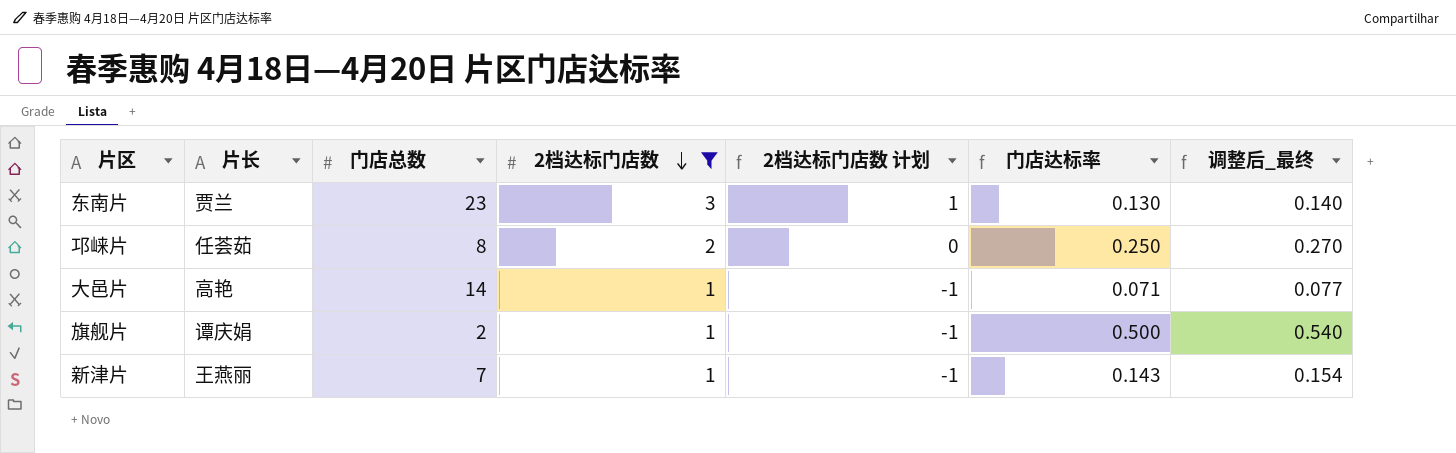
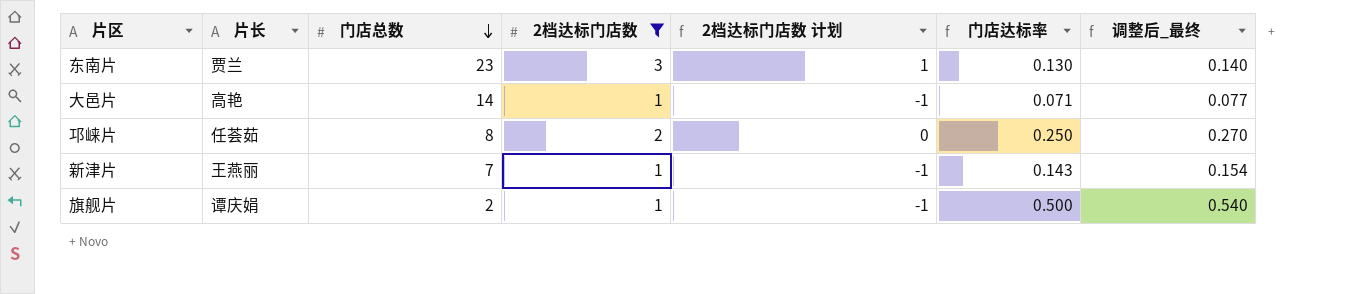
row order: 2档达标门店数 descending -> 门店总数 descending

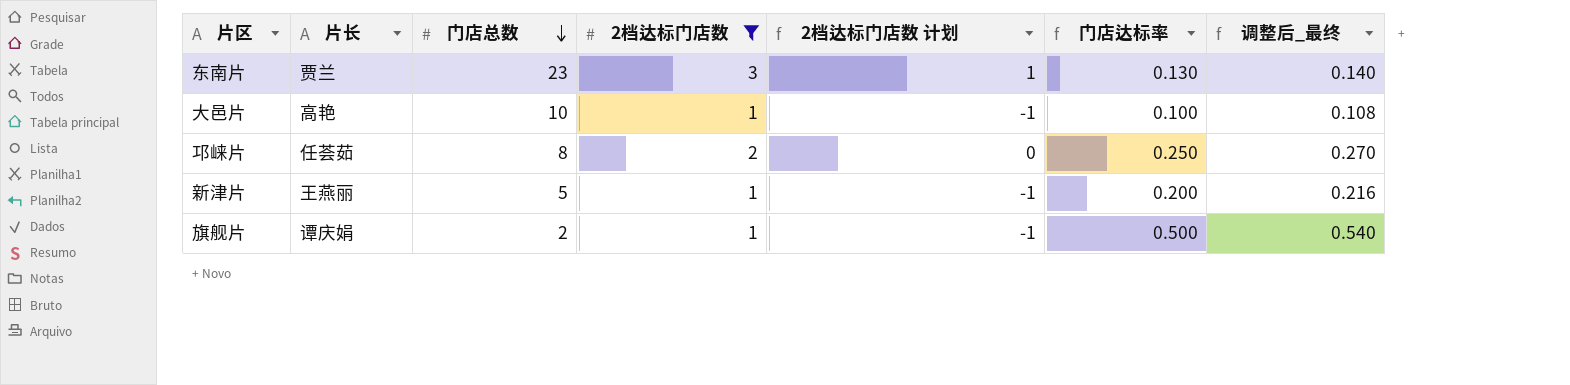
大邑片 | 门店总数: 14 -> 10
大邑片 | 门店达标率: 0.071 -> 0.100
大邑片 | 调整后_最终: 0.077 -> 0.108
新津片 | 门店总数: 7 -> 5
新津片 | 门店达标率: 0.143 -> 0.200
新津片 | 调整后_最终: 0.154 -> 0.216

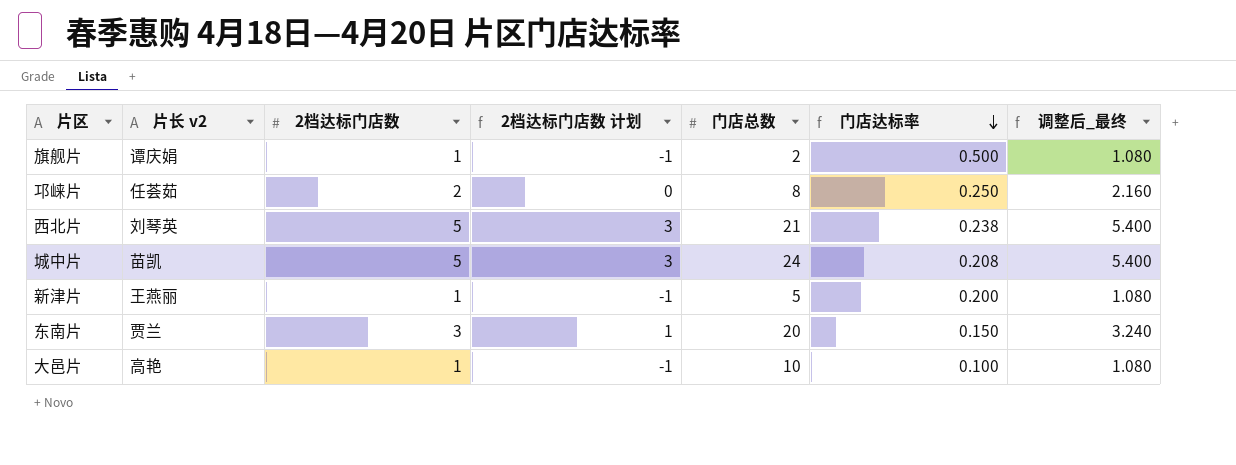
filter: 2档达标门店数 != 5 -> none
row order: 门店总数 descending -> 门店达标率 descending
column name: 片长 -> 片长 v2
column 门店总数 | position: 3 -> 5
column 调整后_最终 | formula: [门店达标率] * 1.08 -> [2档达标门店数] * 1.08
东南片 | 门店总数: 23 -> 20
东南片 | 门店达标率: 0.130 -> 0.150

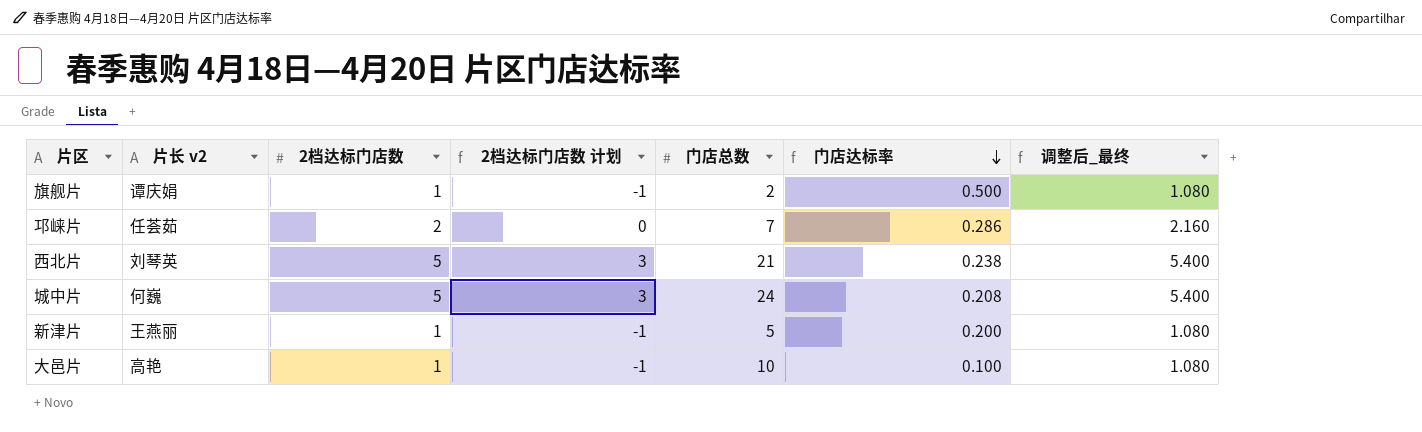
row 东南片: 贾兰 | 3 | 1 | 20 | 0.150 | 3.240 -> none
邛崃片 | 门店总数: 8 -> 7
邛崃片 | 门店达标率: 0.250 -> 0.286
城中片 | 片长 v2: 苗凯 -> 何巍

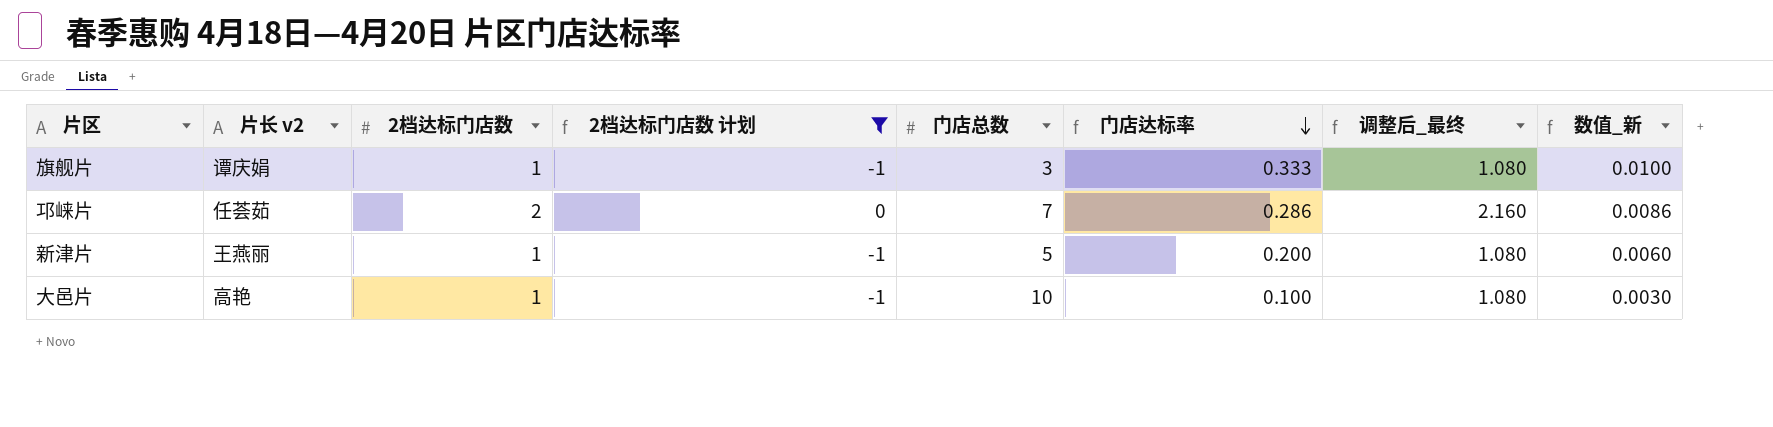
filter: none -> 2档达标门店数 计划 != 3
column 数值_新 | formula: none -> [门店达标率] * 0.03
旗舰片 | 门店总数: 2 -> 3
旗舰片 | 门店达标率: 0.500 -> 0.333

